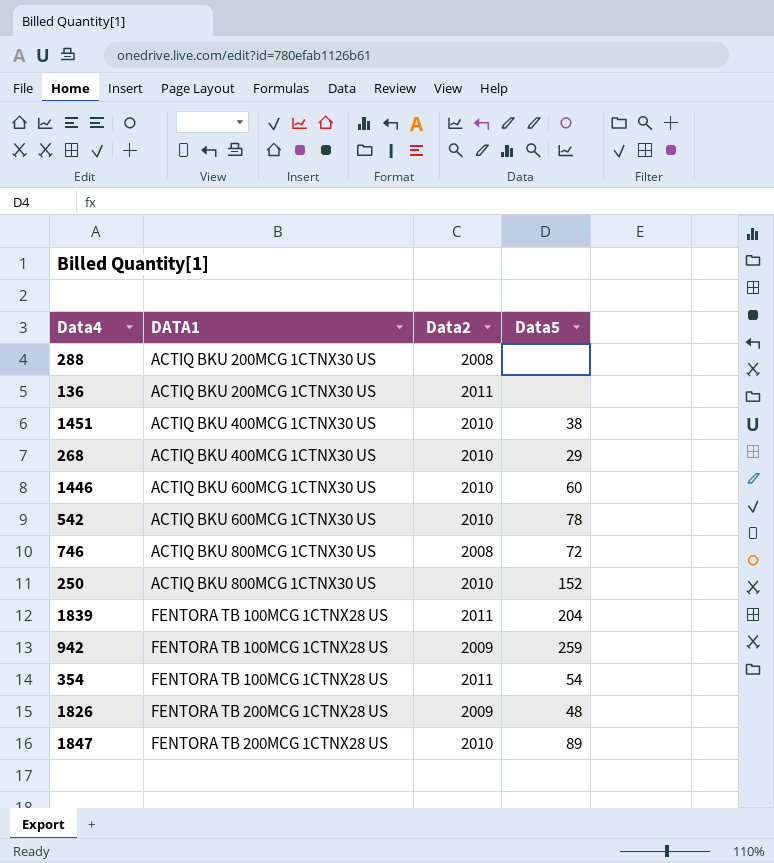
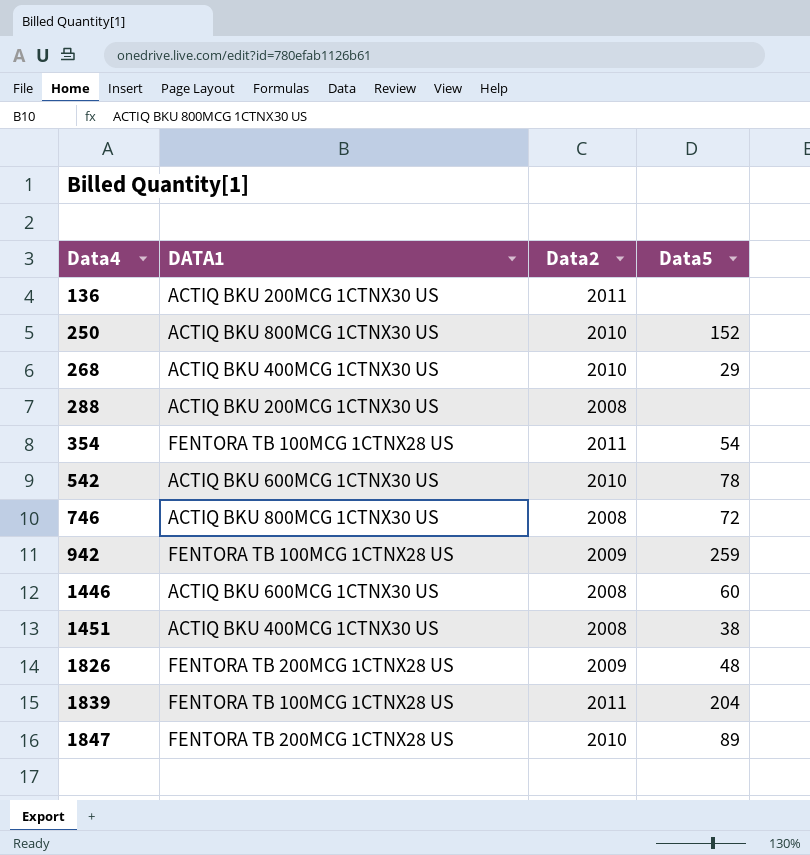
row order: DATA1 ascending -> Data4 ascending
1446 | Data2: 2010 -> 2008
1451 | Data2: 2010 -> 2008

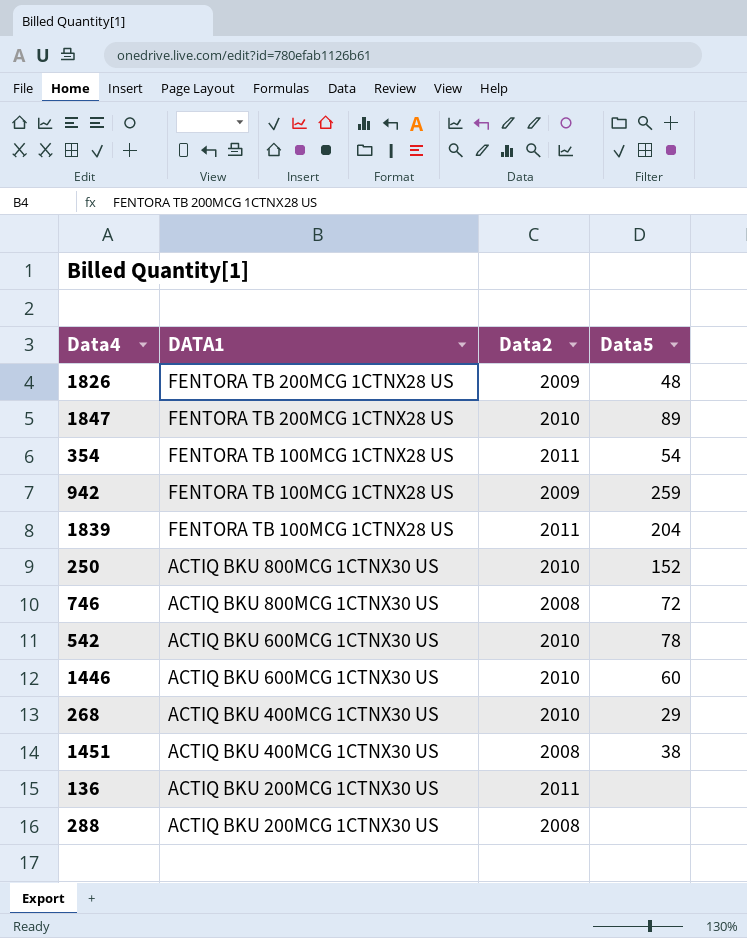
row order: Data4 ascending -> DATA1 descending
1446 | Data2: 2008 -> 2010

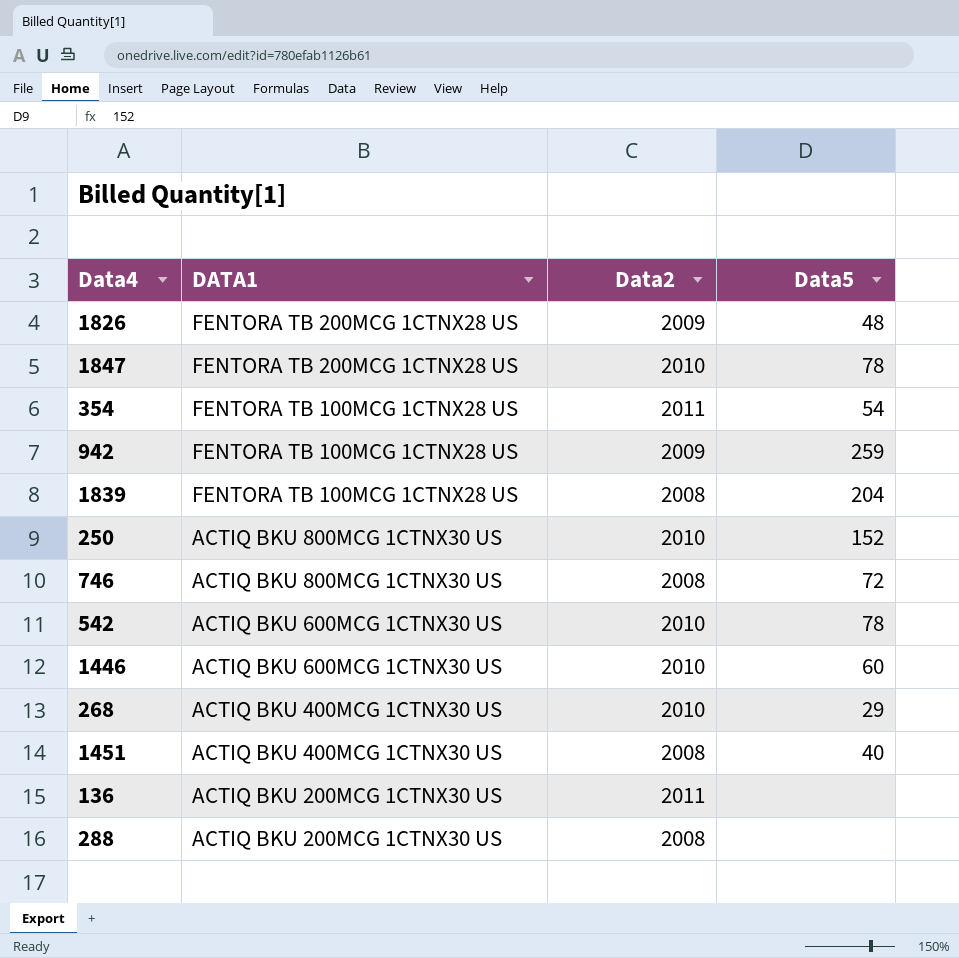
1847 | Data5: 89 -> 78
1839 | Data2: 2011 -> 2008
1451 | Data5: 38 -> 40

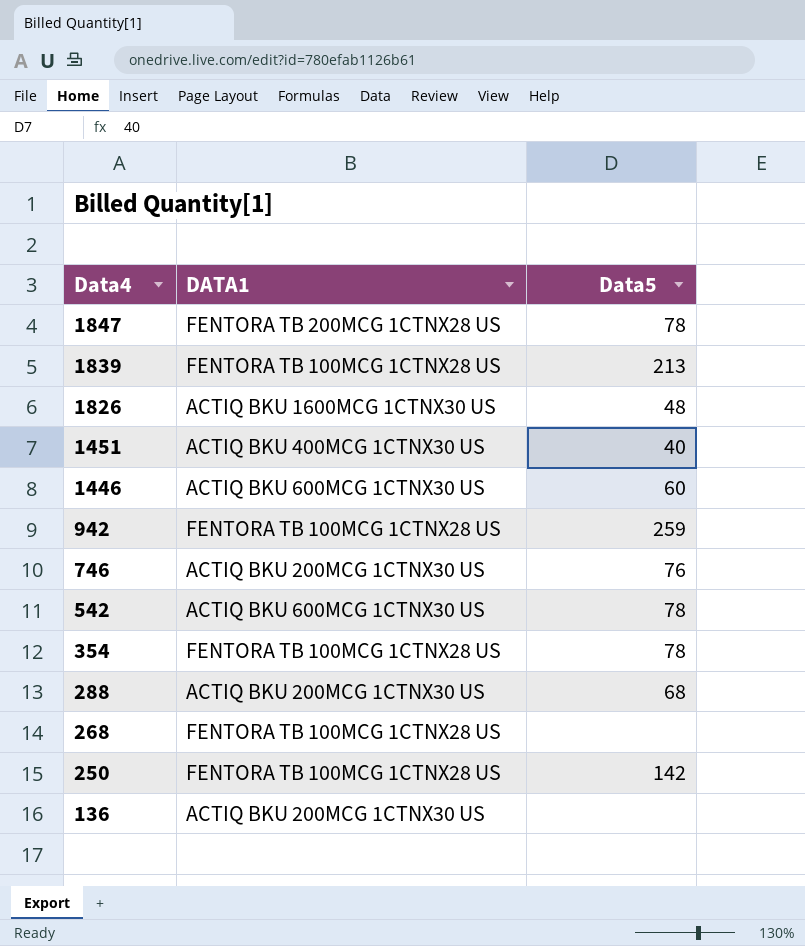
row order: DATA1 descending -> Data4 descending
column Data2 | position: 3 -> none
1839 | Data5: 204 -> 213
1826 | DATA1: FENTORA TB 200MCG 1CTNX28 US -> ACTIQ BKU 1600MCG 1CTNX30 US
746 | DATA1: ACTIQ BKU 800MCG 1CTNX30 US -> ACTIQ BKU 200MCG 1CTNX30 US
746 | Data5: 72 -> 76
354 | Data5: 54 -> 78
288 | Data5: none -> 68
268 | DATA1: ACTIQ BKU 400MCG 1CTNX30 US -> FENTORA TB 100MCG 1CTNX28 US
268 | Data5: 29 -> none
250 | DATA1: ACTIQ BKU 800MCG 1CTNX30 US -> FENTORA TB 100MCG 1CTNX28 US
250 | Data5: 152 -> 142

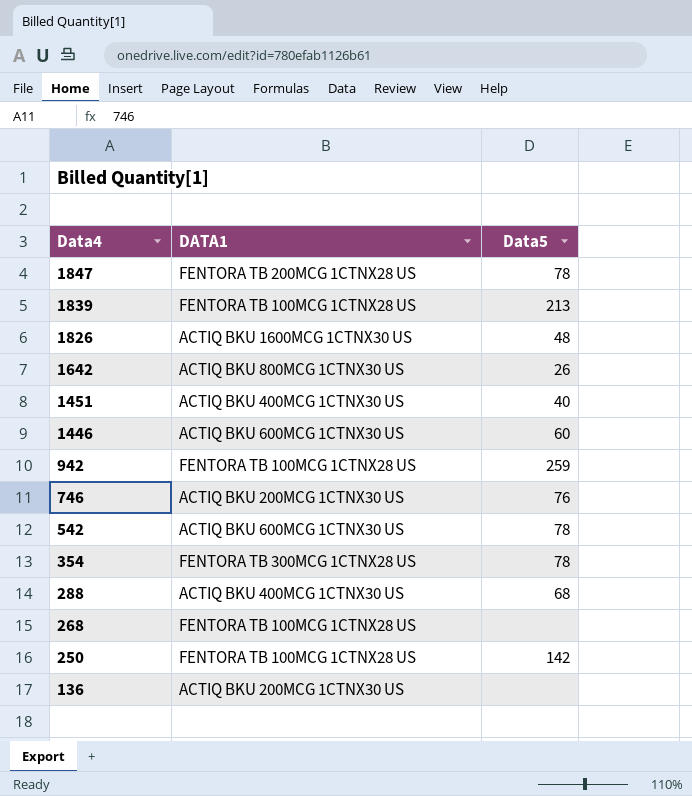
row 1642: none -> ACTIQ BKU 800MCG 1CTNX30 US | 26
354 | DATA1: FENTORA TB 100MCG 1CTNX28 US -> FENTORA TB 300MCG 1CTNX28 US
288 | DATA1: ACTIQ BKU 200MCG 1CTNX30 US -> ACTIQ BKU 400MCG 1CTNX30 US

